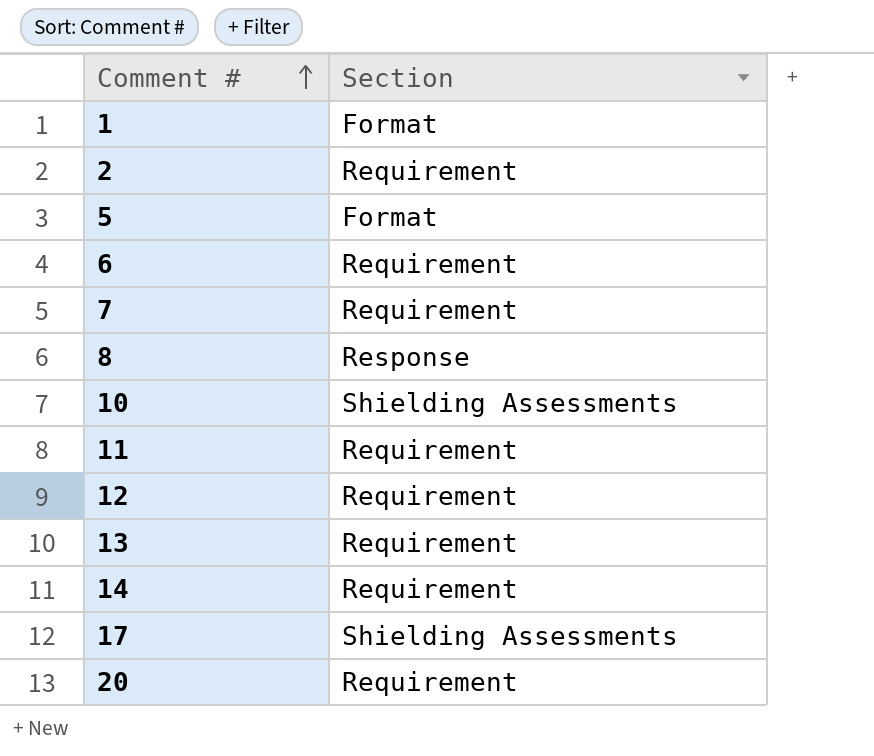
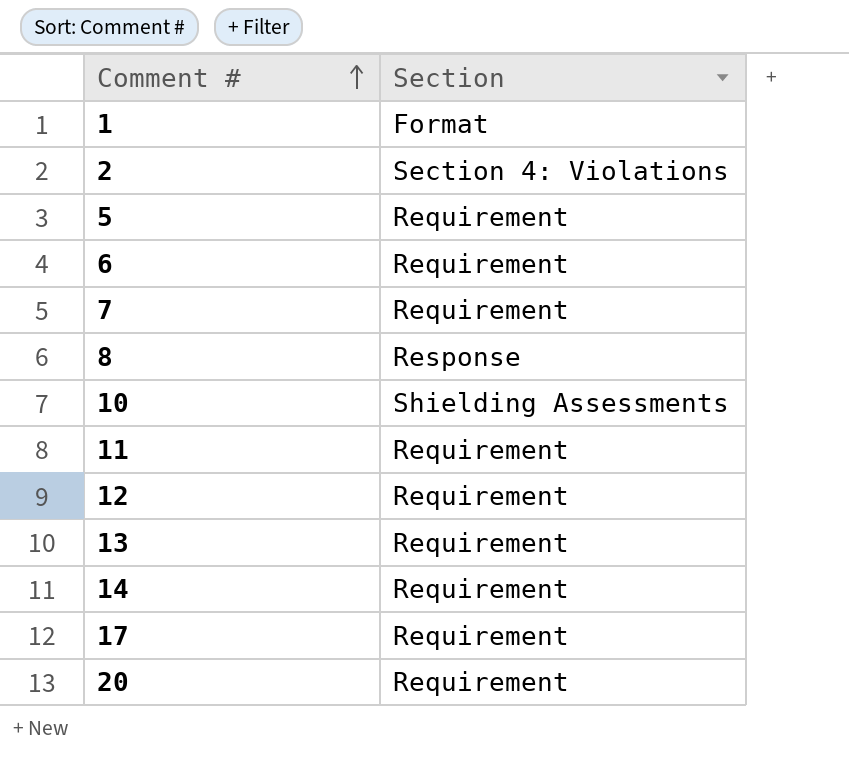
2 | Section: Requirement -> Section 4: Violations
5 | Section: Format -> Requirement
17 | Section: Shielding Assessments -> Requirement

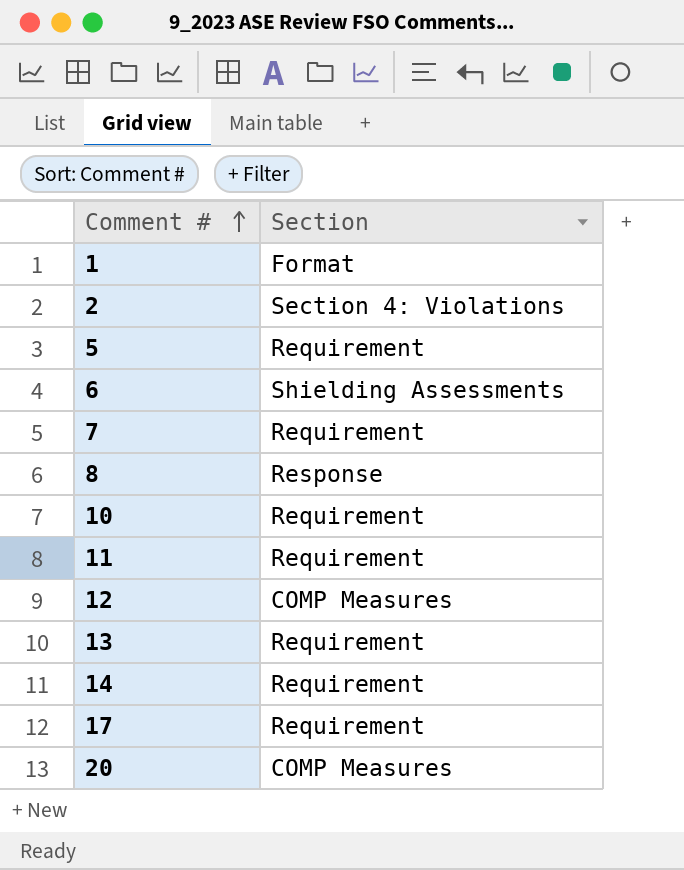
6 | Section: Requirement -> Shielding Assessments
10 | Section: Shielding Assessments -> Requirement
12 | Section: Requirement -> COMP Measures
20 | Section: Requirement -> COMP Measures

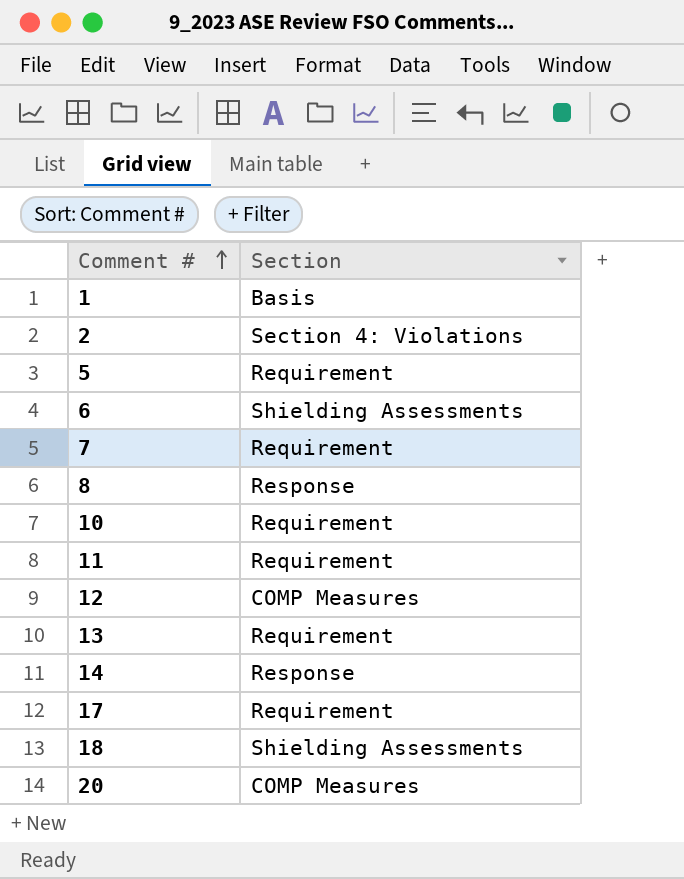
1 | Section: Format -> Basis
14 | Section: Requirement -> Response
row 18: none -> Shielding Assessments

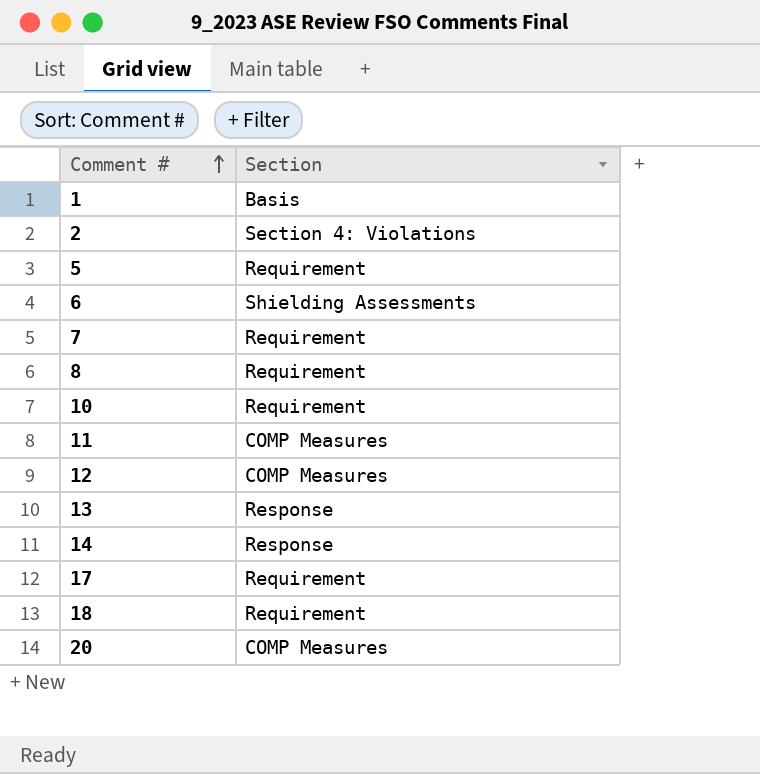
8 | Section: Response -> Requirement
11 | Section: Requirement -> COMP Measures
13 | Section: Requirement -> Response
18 | Section: Shielding Assessments -> Requirement

